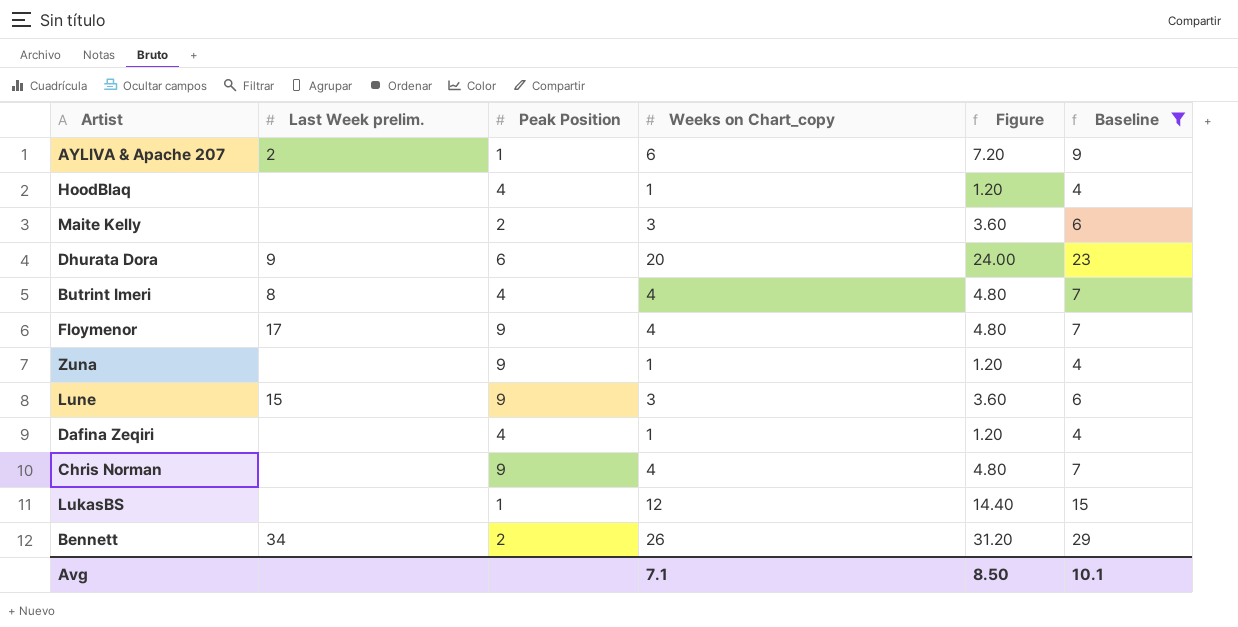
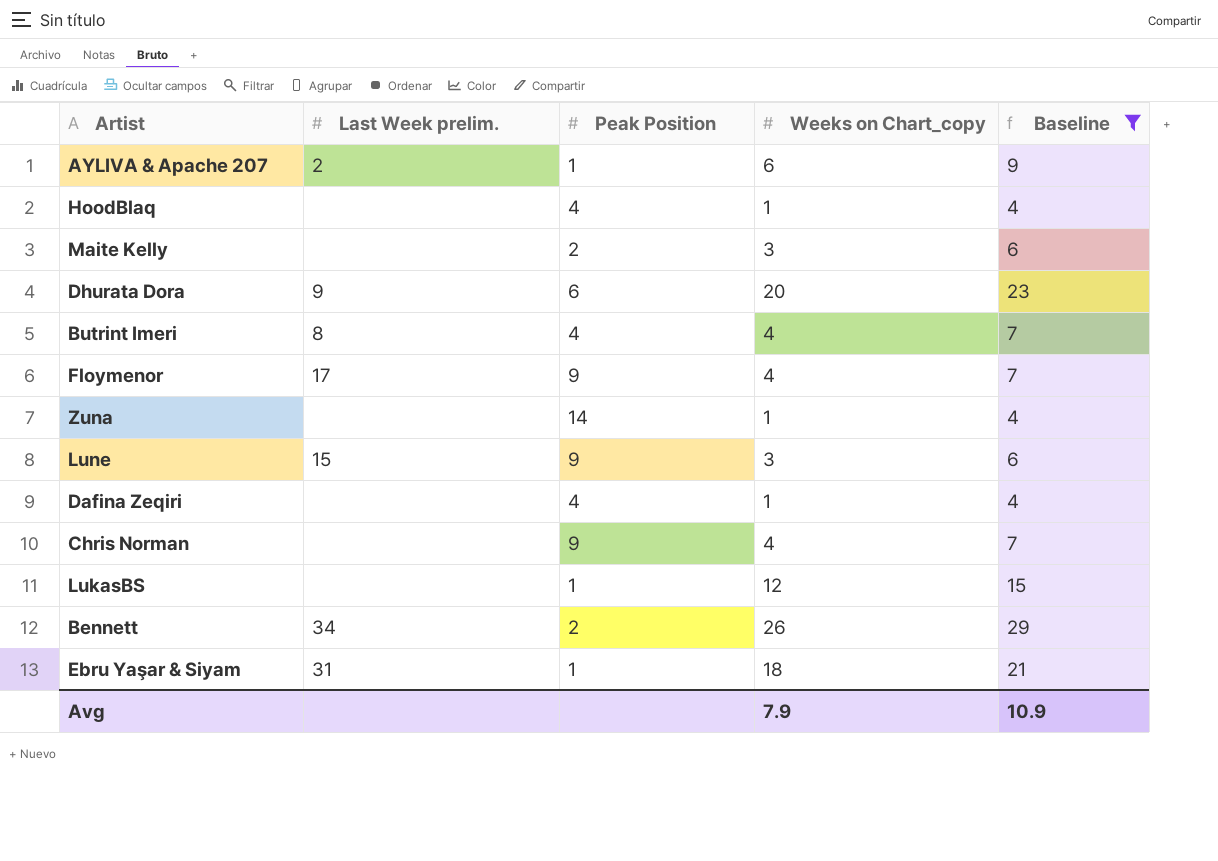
column Figure | formula: [Weeks on Chart_copy] * 1.2 -> none
Zuna | Peak Position: 9 -> 14
row Ebru Yaşar & Siyam: none -> 31 | 1 | 18 | 21
Avg | Weeks on Chart_copy: 7.1 -> 7.9
Avg | Baseline: 10.1 -> 10.9

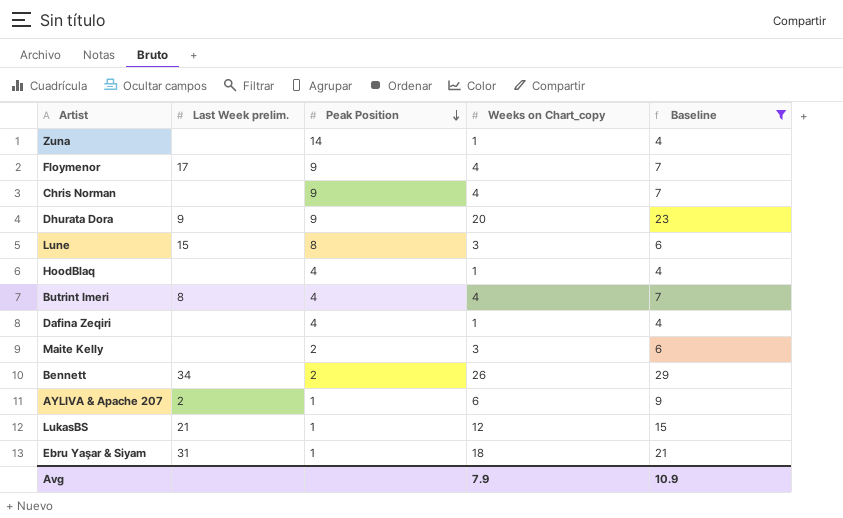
row order: none -> Peak Position descending
Dhurata Dora | Peak Position: 6 -> 9
Lune | Peak Position: 9 -> 8
LukasBS | Last Week prelim.: none -> 21

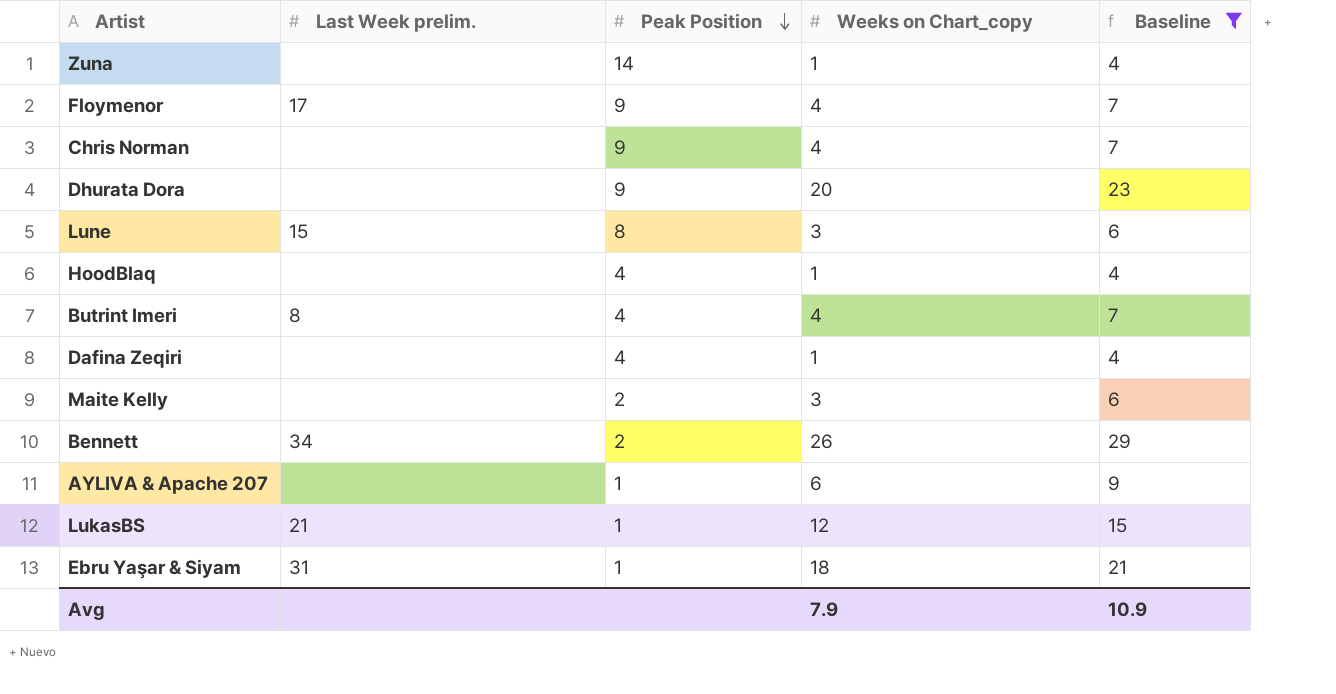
Dhurata Dora | Last Week prelim.: 9 -> none
AYLIVA & Apache 207 | Last Week prelim.: 2 -> none

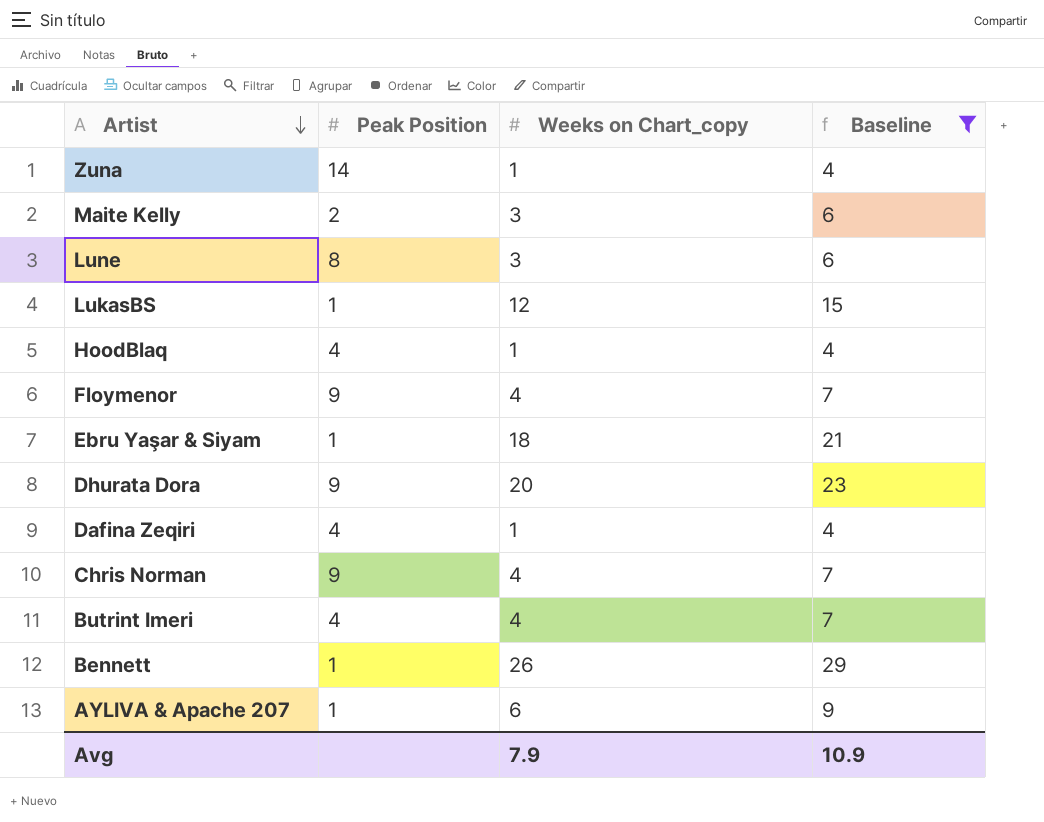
row order: Peak Position descending -> Artist descending
column Last Week prelim. | position: 2 -> none
Bennett | Peak Position: 2 -> 1

